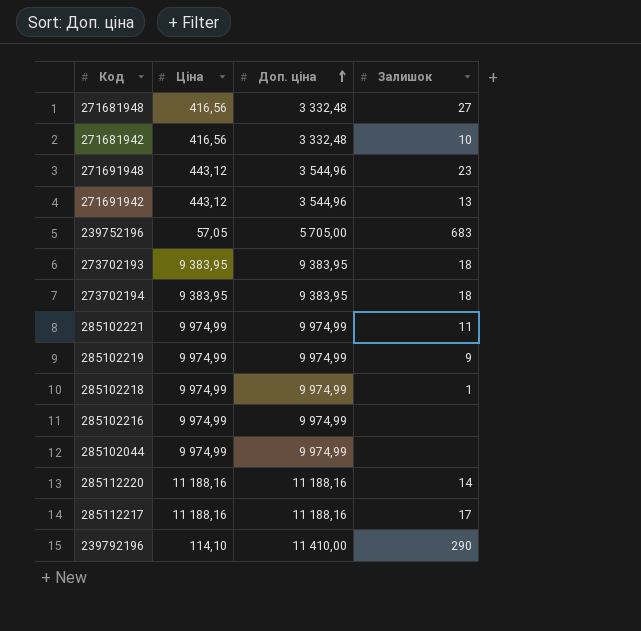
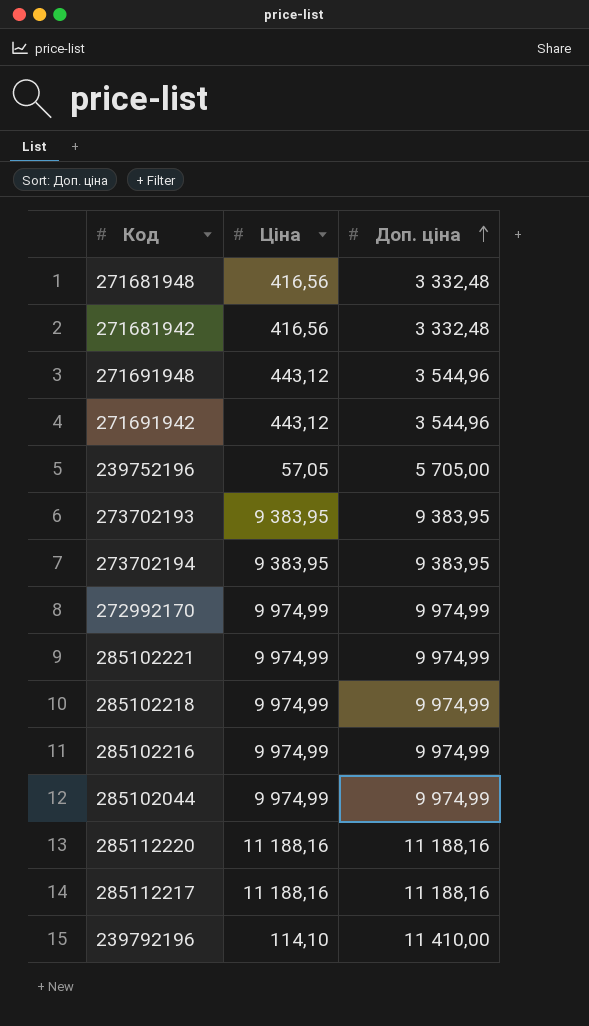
column Залишок | position: 4 -> none
row 285102219: 9 974,99 | 9 974,99 | 9 -> none
row 272992170: none -> 9 974,99 | 9 974,99

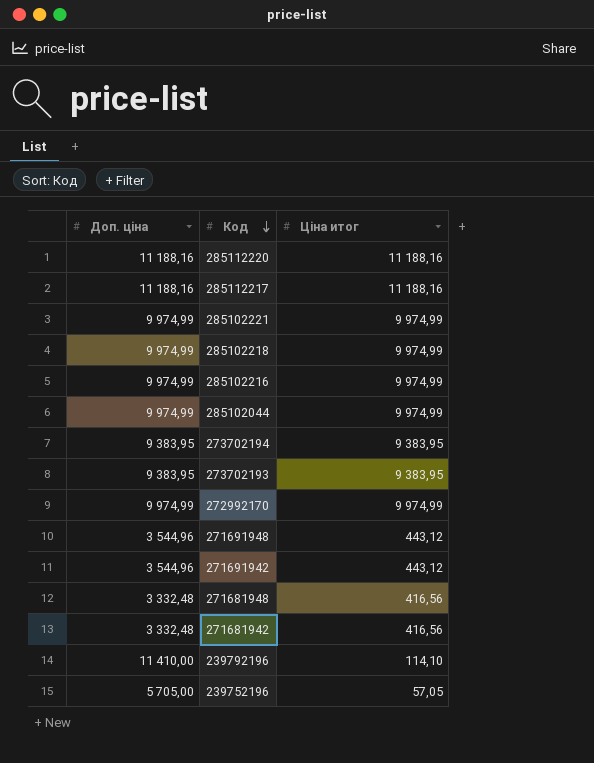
row order: Доп. ціна ascending -> Код descending
column Доп. ціна | position: 3 -> 1
column name: Ціна -> Ціна итог

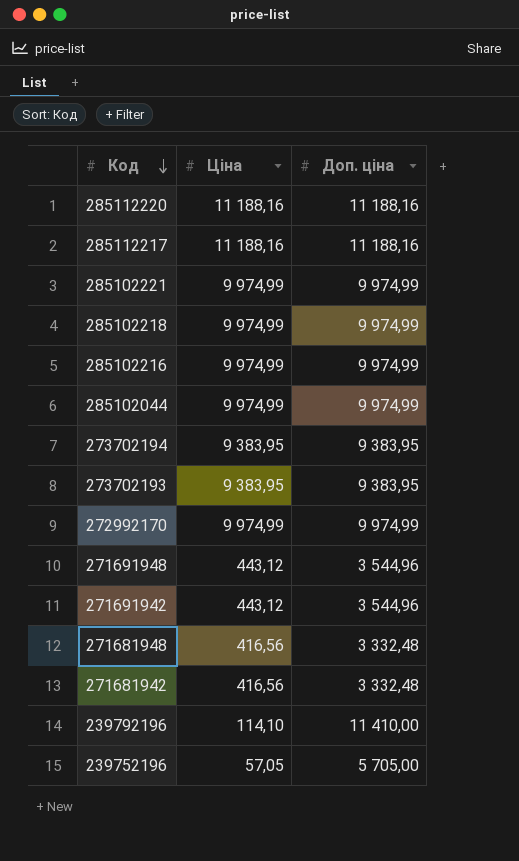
column name: Ціна итог -> Ціна
column Доп. ціна | position: 1 -> 3

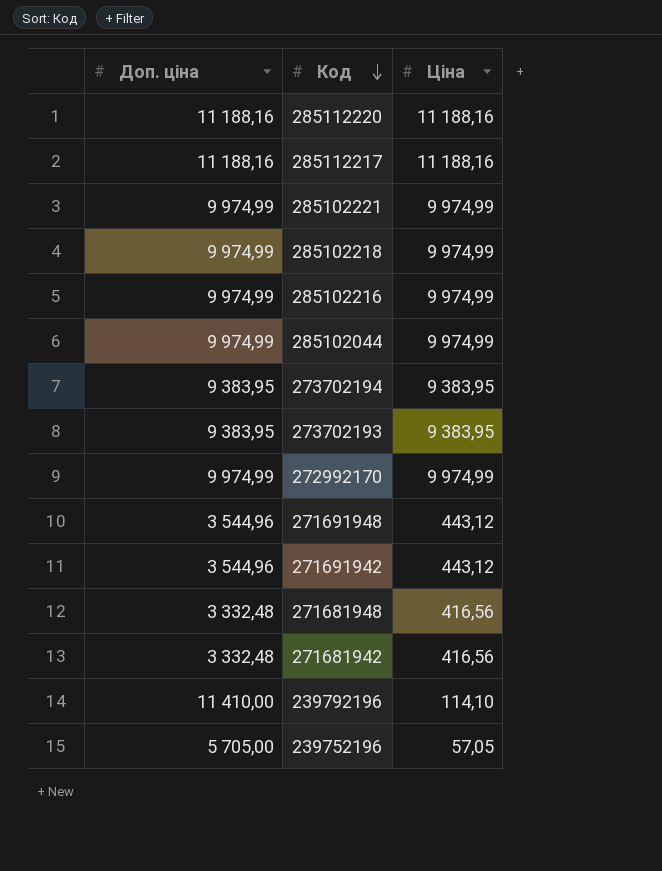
column Доп. ціна | position: 3 -> 1

